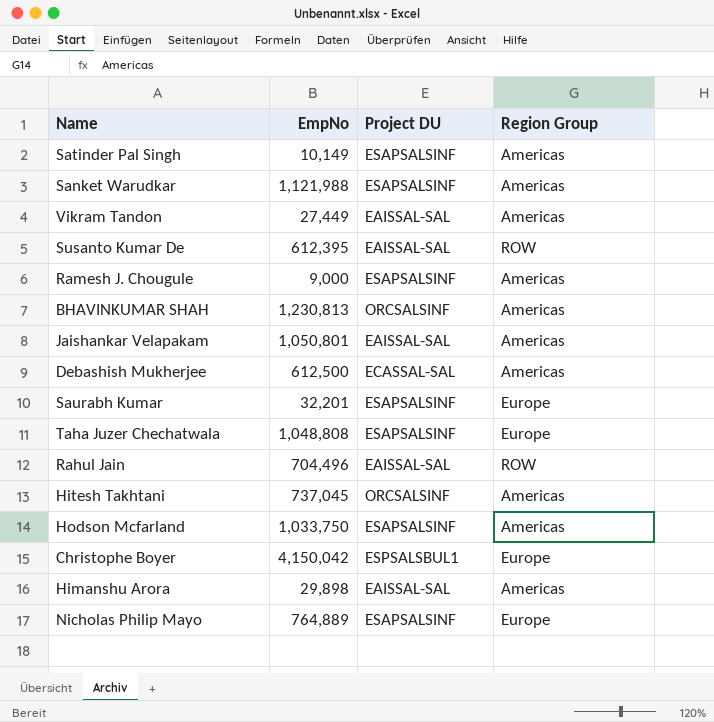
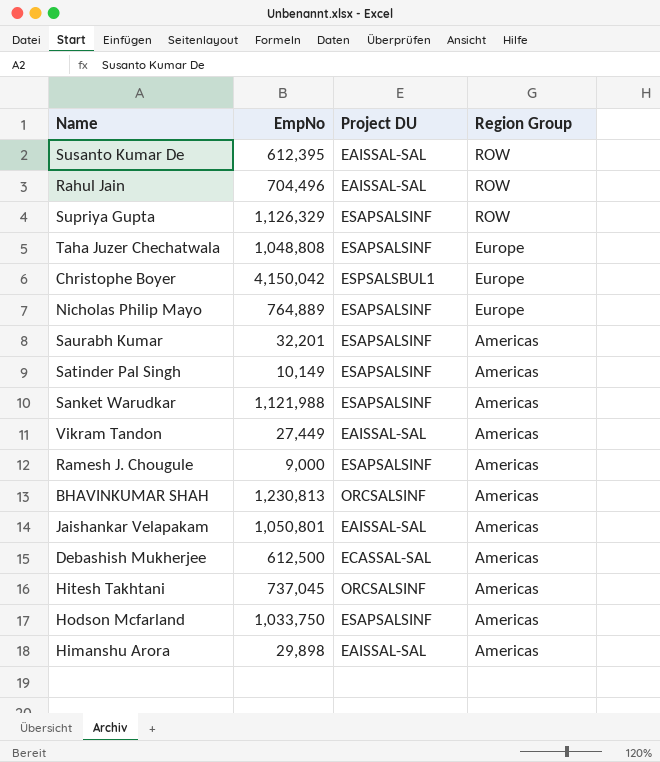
row order: none -> Region Group descending
row Supriya Gupta: none -> 1,126,329 | ESAPSALSINF | ROW
Saurabh Kumar | Region Group: Europe -> Americas

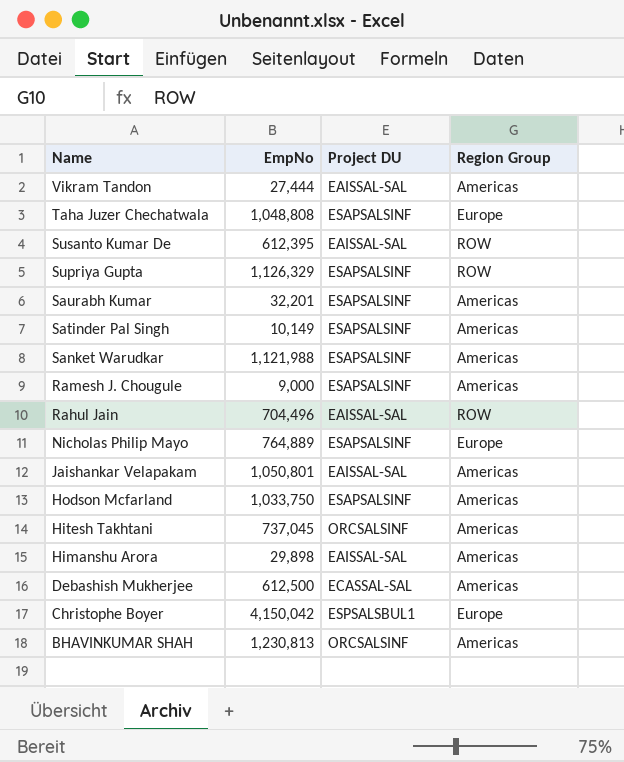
row order: Region Group descending -> Name descending
Vikram Tandon | EmpNo: 27,449 -> 27,444

